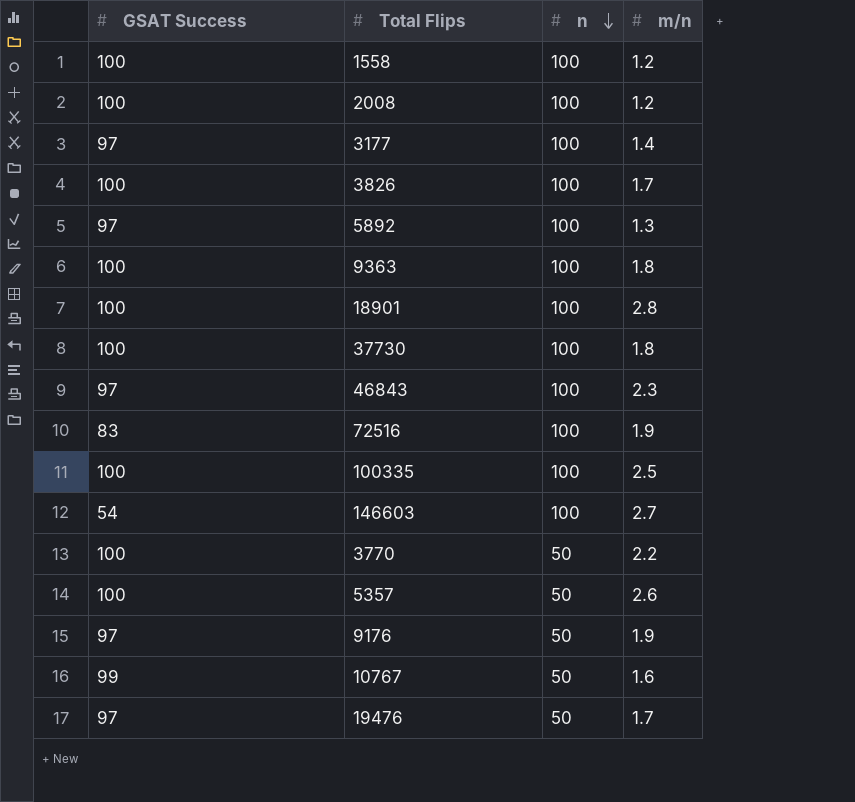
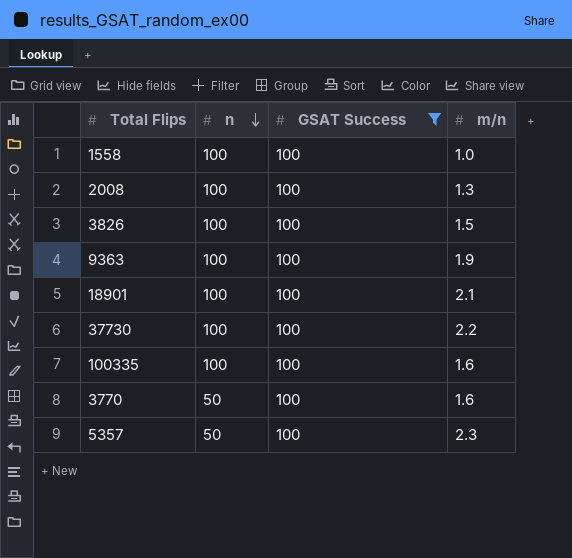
filter: none -> GSAT Success = 100
column GSAT Success | position: 1 -> 3
1558 | m/n: 1.2 -> 1.0
2008 | m/n: 1.2 -> 1.3
3826 | m/n: 1.7 -> 1.5
9363 | m/n: 1.8 -> 1.9
18901 | m/n: 2.8 -> 2.1
37730 | m/n: 1.8 -> 2.2
100335 | m/n: 2.5 -> 1.6
3770 | m/n: 2.2 -> 1.6
5357 | m/n: 2.6 -> 2.3

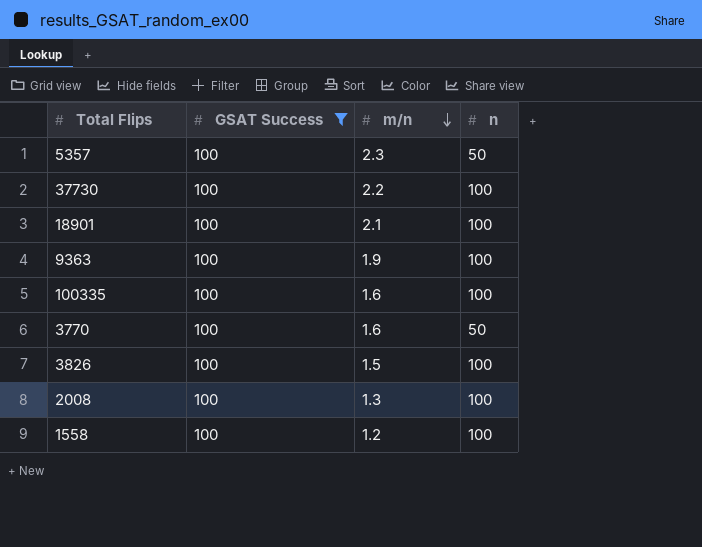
row order: n descending -> m/n descending
column n | position: 2 -> 4
1558 | m/n: 1.0 -> 1.2

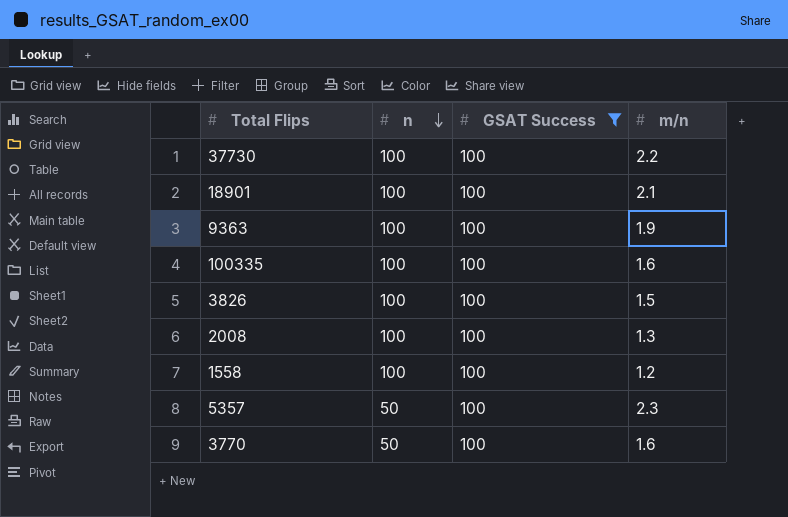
row order: m/n descending -> n descending
column n | position: 4 -> 2

